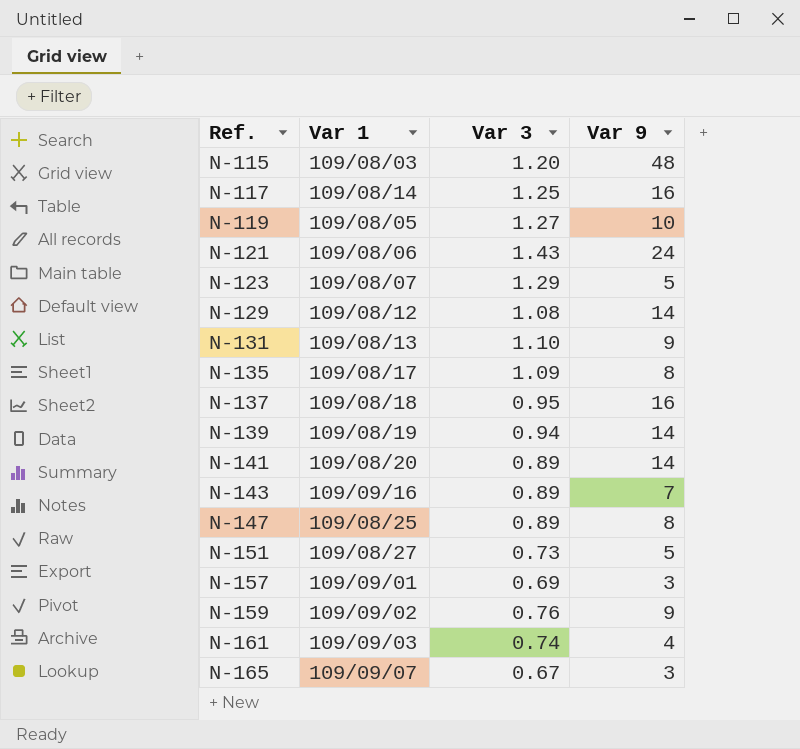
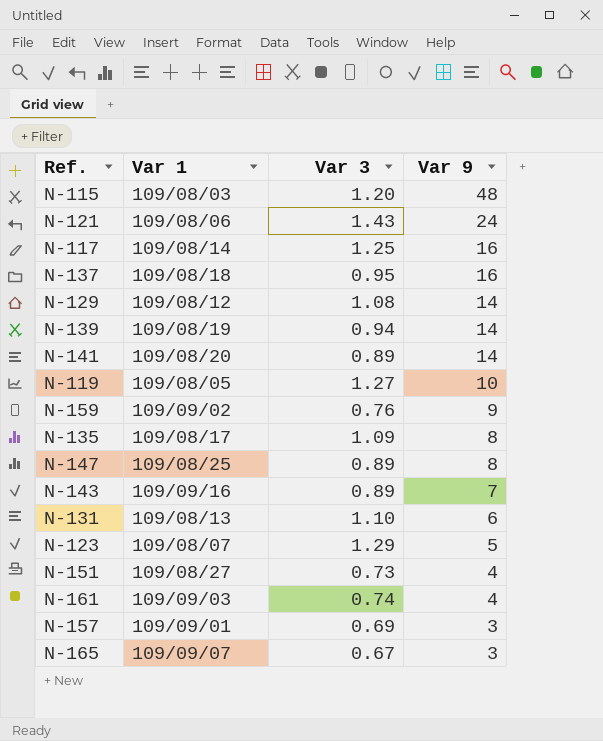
row order: Ref. ascending -> Var 9 descending
N-131 | Var 9: 9 -> 6
N-151 | Var 9: 5 -> 4

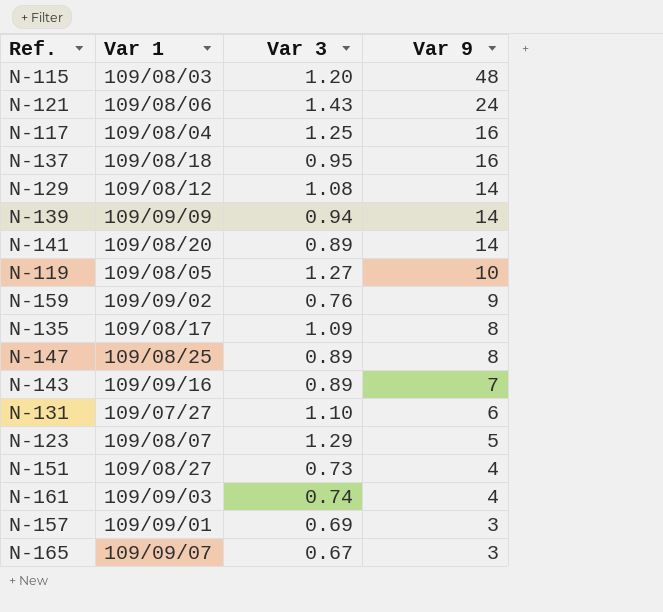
N-117 | Var 1: 109/08/14 -> 109/08/04
N-139 | Var 1: 109/08/19 -> 109/09/09
N-131 | Var 1: 109/08/13 -> 109/07/27

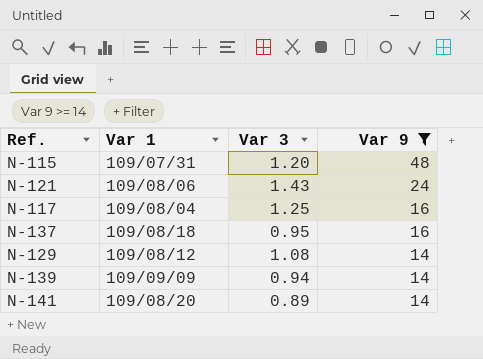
filter: none -> Var 9 >= 14
N-115 | Var 1: 109/08/03 -> 109/07/31

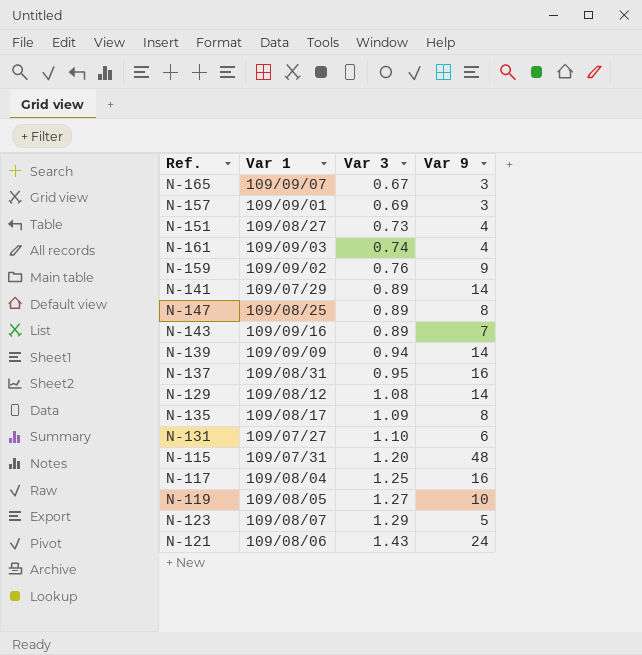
filter: Var 9 >= 14 -> none
row order: Var 9 descending -> Var 3 ascending
N-141 | Var 1: 109/08/20 -> 109/07/29
N-137 | Var 1: 109/08/18 -> 109/08/31

